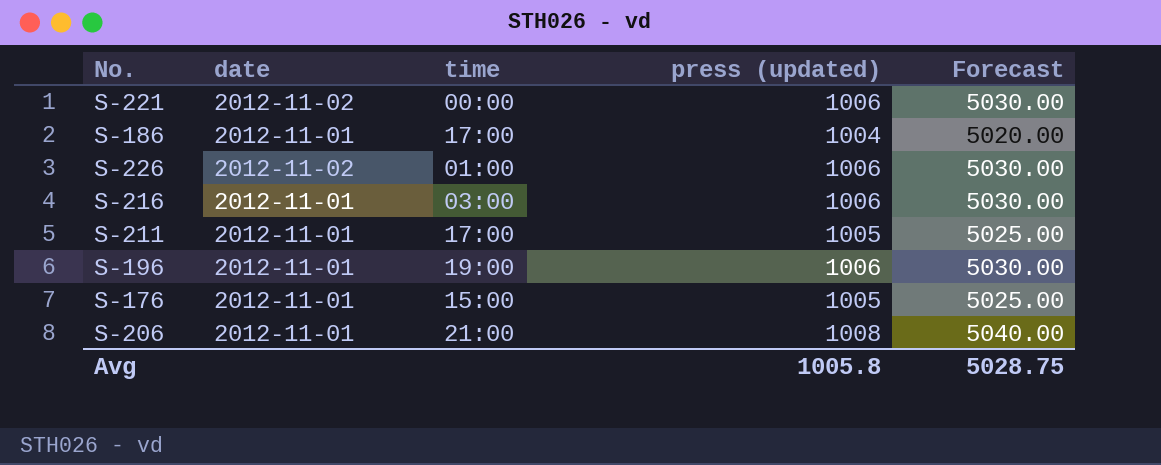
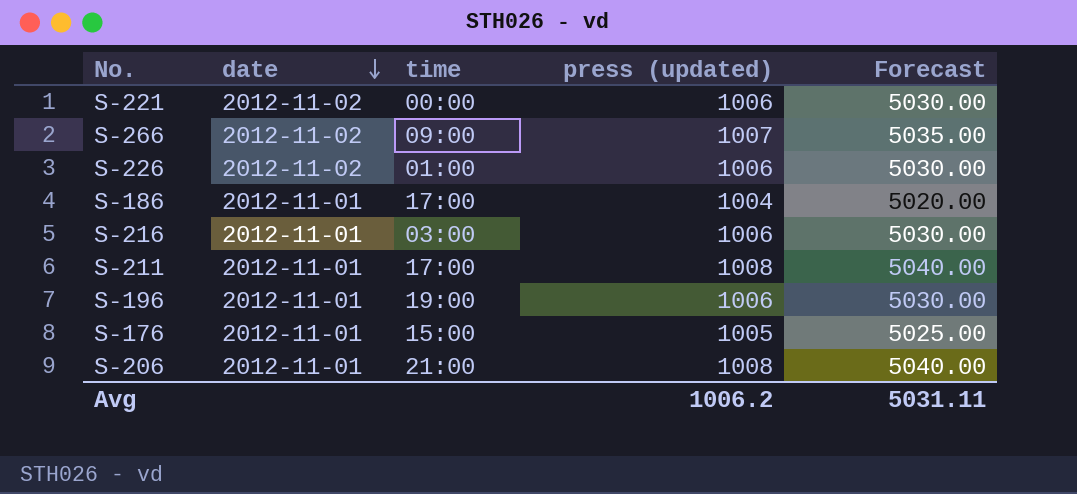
row order: none -> date descending
row S-266: none -> 2012-11-02 | 09:00 | 1007 | 5035.00
S-211 | press (updated): 1005 -> 1008
S-211 | Forecast: 5025.00 -> 5040.00
Avg | press (updated): 1005.8 -> 1006.2
Avg | Forecast: 5028.75 -> 5031.11

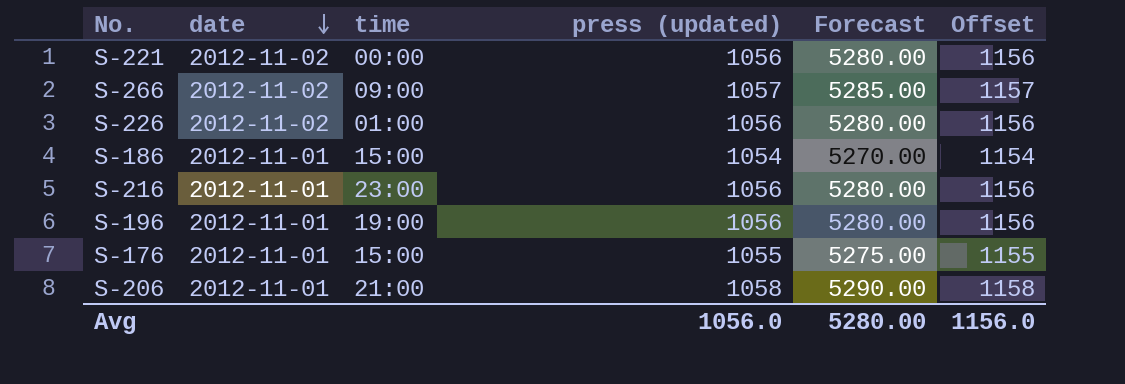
column Offset | formula: none -> [press (updated)] + 100
row S-211: 2012-11-01 | 17:00 | 1008 | 5040.00 -> none
S-221 | press (updated): 1006 -> 1056
S-221 | Forecast: 5030.00 -> 5280.00
S-266 | press (updated): 1007 -> 1057
S-266 | Forecast: 5035.00 -> 5285.00
S-226 | press (updated): 1006 -> 1056
S-226 | Forecast: 5030.00 -> 5280.00
S-186 | time: 17:00 -> 15:00
S-186 | press (updated): 1004 -> 1054
S-186 | Forecast: 5020.00 -> 5270.00
S-216 | time: 03:00 -> 23:00
S-216 | press (updated): 1006 -> 1056
S-216 | Forecast: 5030.00 -> 5280.00
S-196 | press (updated): 1006 -> 1056
S-196 | Forecast: 5030.00 -> 5280.00
S-176 | press (updated): 1005 -> 1055
S-176 | Forecast: 5025.00 -> 5275.00
S-206 | press (updated): 1008 -> 1058
S-206 | Forecast: 5040.00 -> 5290.00
Avg | press (updated): 1006.2 -> 1056.0
Avg | Forecast: 5031.11 -> 5280.00

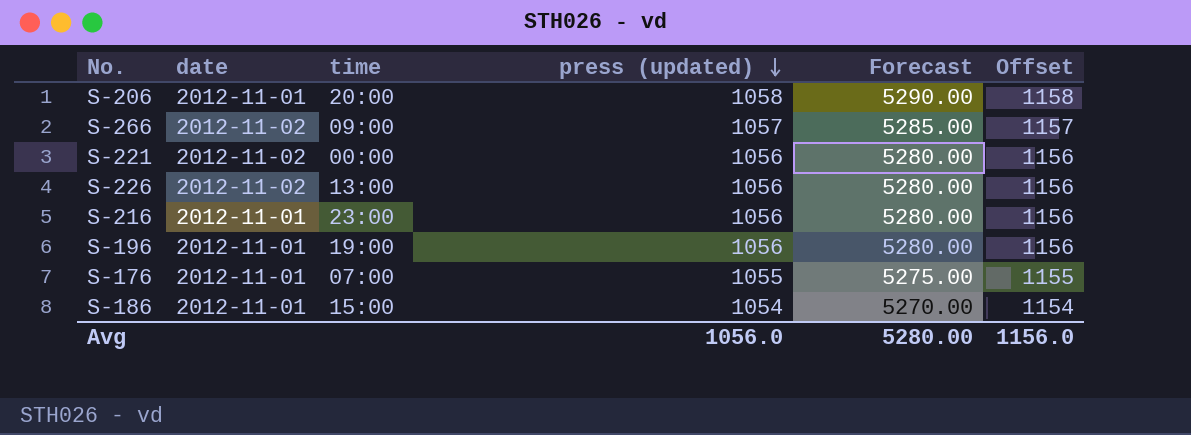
row order: date descending -> press (updated) descending
S-206 | time: 21:00 -> 20:00
S-226 | time: 01:00 -> 13:00
S-176 | time: 15:00 -> 07:00

